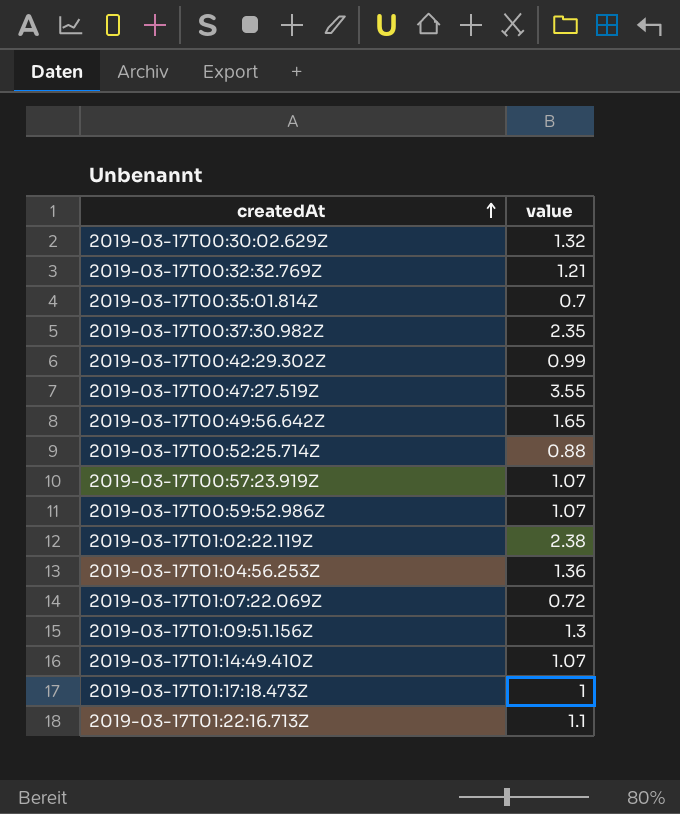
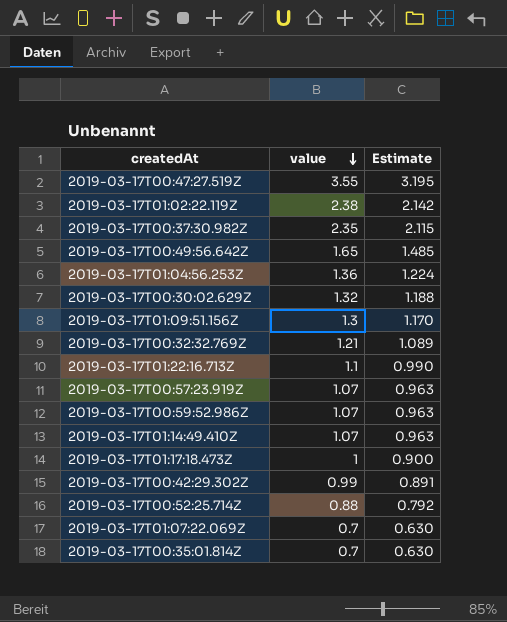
row order: createdAt ascending -> value descending
column Estimate | formula: none -> [value] * 0.9
2019-03-17T01:07:22.069Z | value: 0.72 -> 0.7

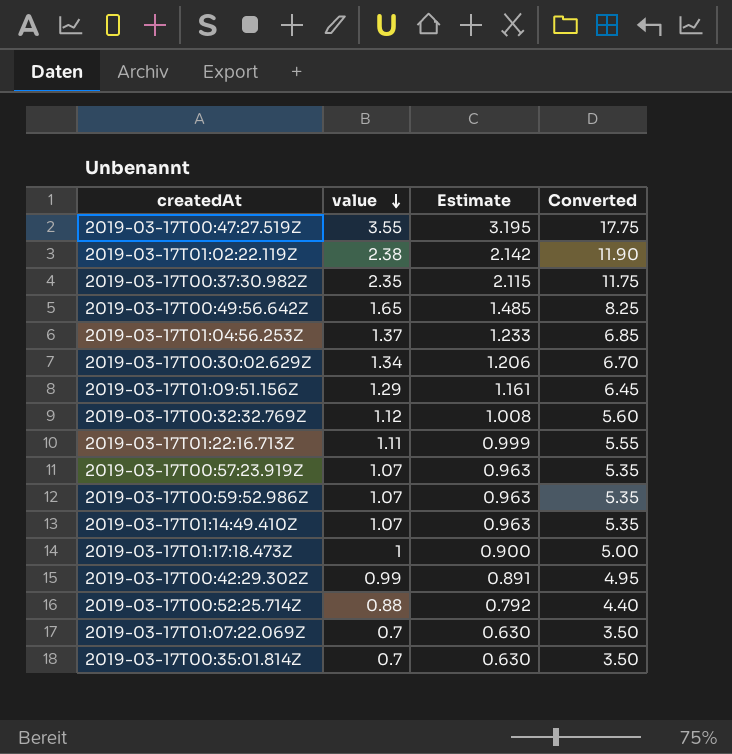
column Converted | formula: none -> [value] * 5
2019-03-17T01:04:56.253Z | value: 1.36 -> 1.37
2019-03-17T01:04:56.253Z | Estimate: 1.224 -> 1.233
2019-03-17T00:30:02.629Z | value: 1.32 -> 1.34
2019-03-17T00:30:02.629Z | Estimate: 1.188 -> 1.206
2019-03-17T01:09:51.156Z | value: 1.3 -> 1.29
2019-03-17T01:09:51.156Z | Estimate: 1.170 -> 1.161
2019-03-17T00:32:32.769Z | value: 1.21 -> 1.12
2019-03-17T00:32:32.769Z | Estimate: 1.089 -> 1.008
2019-03-17T01:22:16.713Z | value: 1.1 -> 1.11
2019-03-17T01:22:16.713Z | Estimate: 0.990 -> 0.999

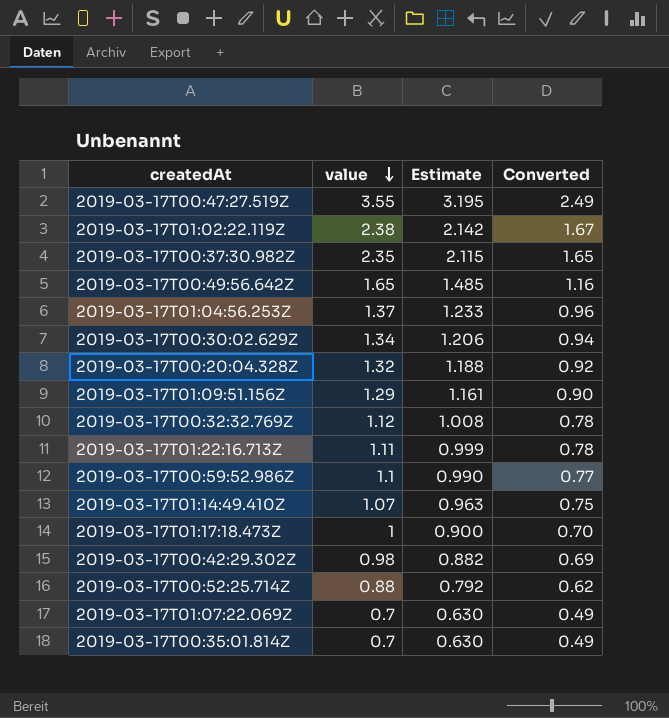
column Converted | formula: [value] * 5 -> [value] * 0.7
row 2019-03-17T00:57:23.919Z: 1.07 | 0.963 | 5.35 -> none
row 2019-03-17T00:20:04.328Z: none -> 1.32 | 1.188 | 0.92
2019-03-17T00:59:52.986Z | value: 1.07 -> 1.1
2019-03-17T00:59:52.986Z | Estimate: 0.963 -> 0.990
2019-03-17T00:42:29.302Z | value: 0.99 -> 0.98
2019-03-17T00:42:29.302Z | Estimate: 0.891 -> 0.882

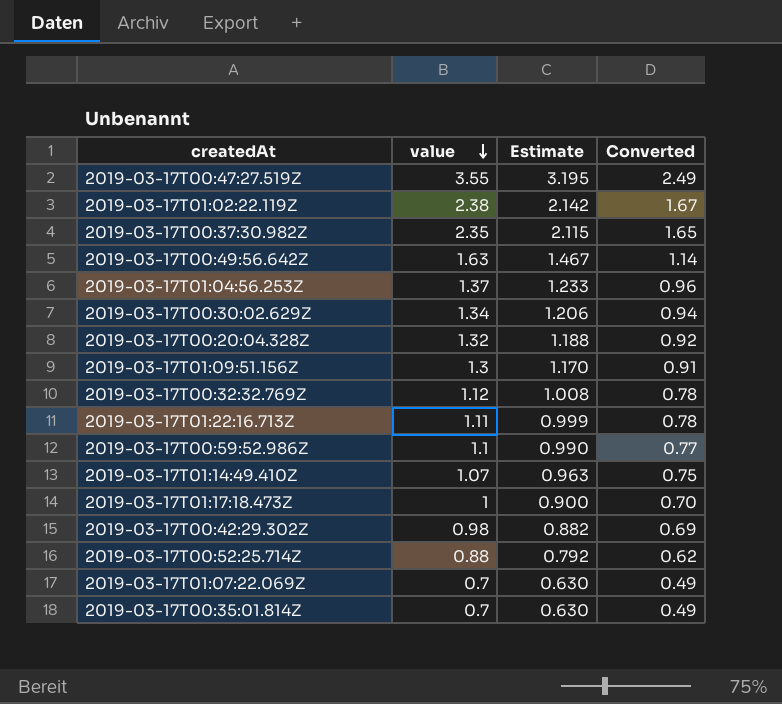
2019-03-17T00:49:56.642Z | value: 1.65 -> 1.63
2019-03-17T00:49:56.642Z | Estimate: 1.485 -> 1.467
2019-03-17T00:49:56.642Z | Converted: 1.16 -> 1.14
2019-03-17T01:09:51.156Z | value: 1.29 -> 1.3
2019-03-17T01:09:51.156Z | Estimate: 1.161 -> 1.170
2019-03-17T01:09:51.156Z | Converted: 0.90 -> 0.91

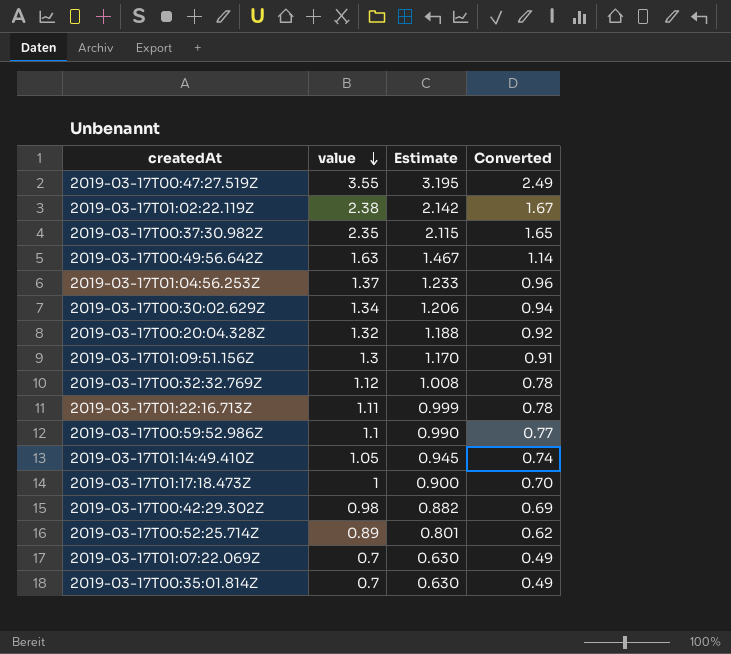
2019-03-17T01:14:49.410Z | value: 1.07 -> 1.05
2019-03-17T01:14:49.410Z | Estimate: 0.963 -> 0.945
2019-03-17T01:14:49.410Z | Converted: 0.75 -> 0.74
2019-03-17T00:52:25.714Z | value: 0.88 -> 0.89
2019-03-17T00:52:25.714Z | Estimate: 0.792 -> 0.801

